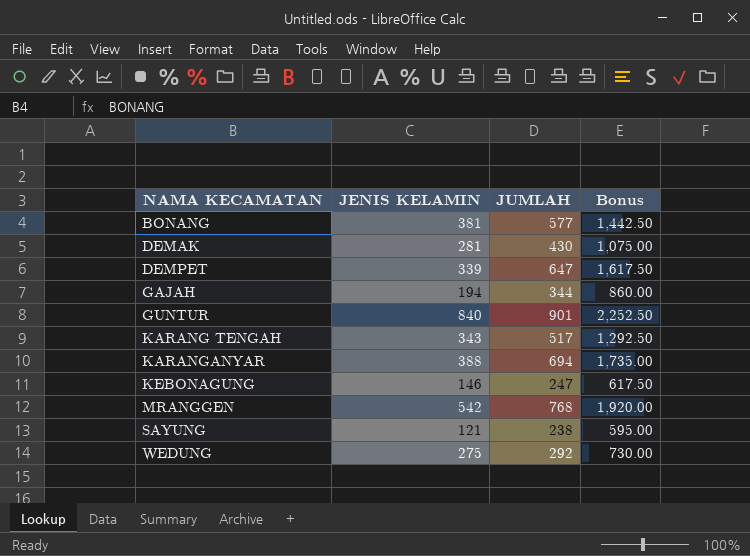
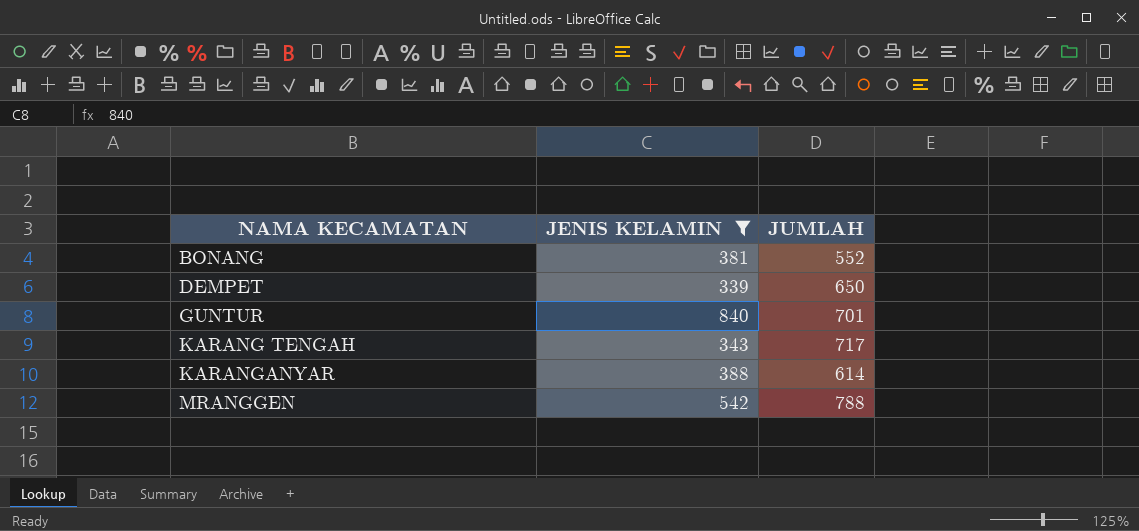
filter: none -> JENIS KELAMIN >= 339
column Bonus | formula: [JUMLAH] * 2.5 -> none
BONANG | JUMLAH: 577 -> 552
DEMPET | JUMLAH: 647 -> 650
GUNTUR | JUMLAH: 901 -> 701
KARANG TENGAH | JUMLAH: 517 -> 717
KARANGANYAR | JUMLAH: 694 -> 614
MRANGGEN | JUMLAH: 768 -> 788

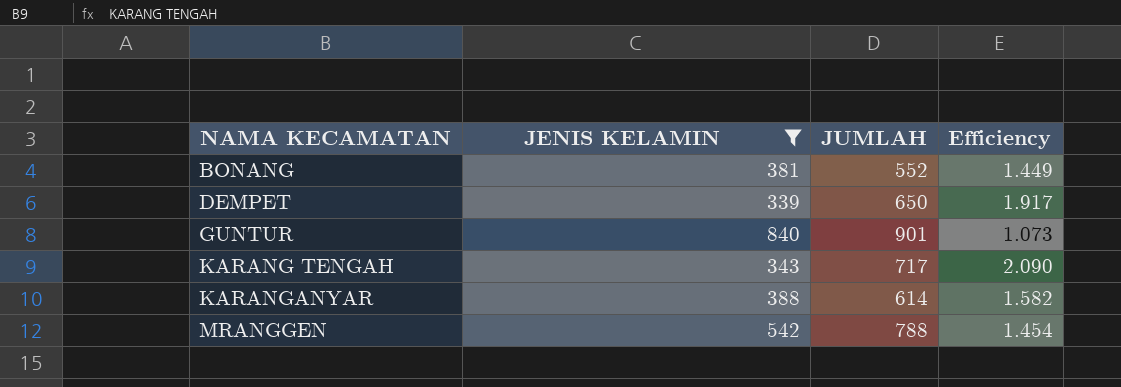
column Efficiency | formula: none -> [JUMLAH] / [JENIS KELAMIN]
GUNTUR | JUMLAH: 701 -> 901

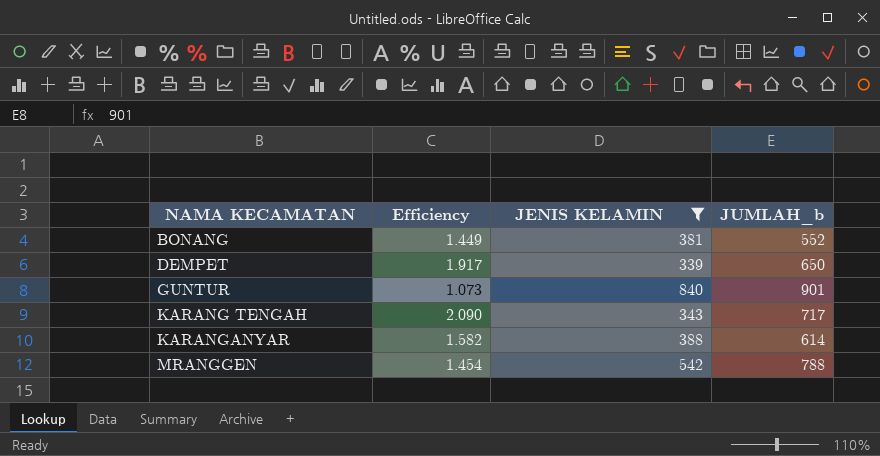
column Efficiency | position: 4 -> 2
column name: JUMLAH -> JUMLAH_b

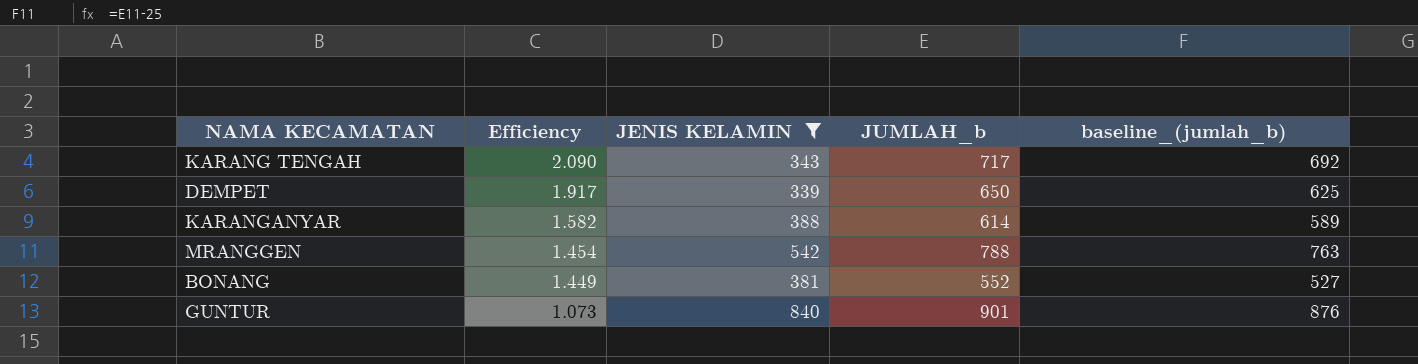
row order: NAMA KECAMATAN ascending -> Efficiency descending
column baseline_(jumlah_b) | formula: none -> [JUMLAH_b] - 25

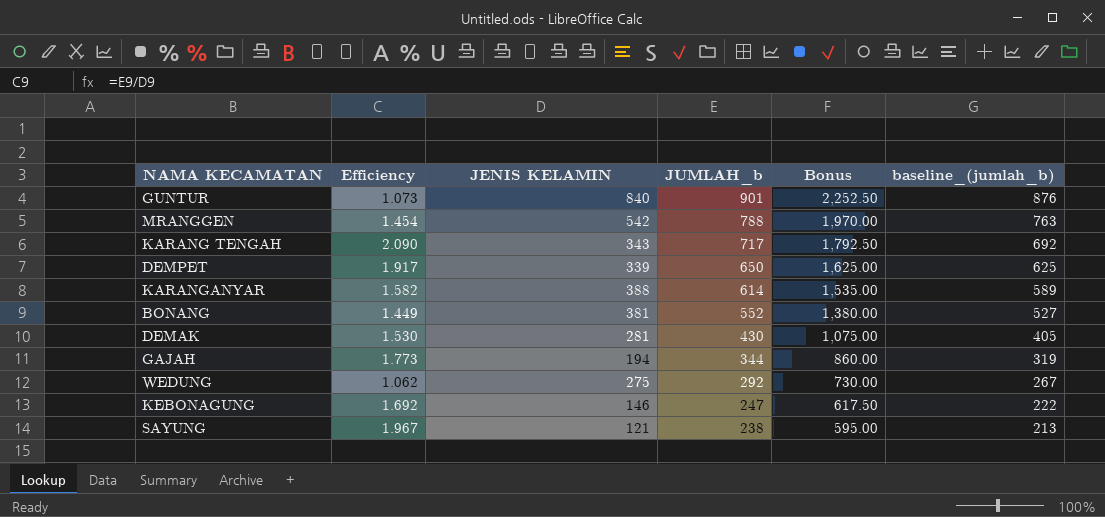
filter: JENIS KELAMIN >= 339 -> none
row order: Efficiency descending -> JUMLAH_b descending
column Bonus | formula: none -> [JUMLAH_b] * 2.5

